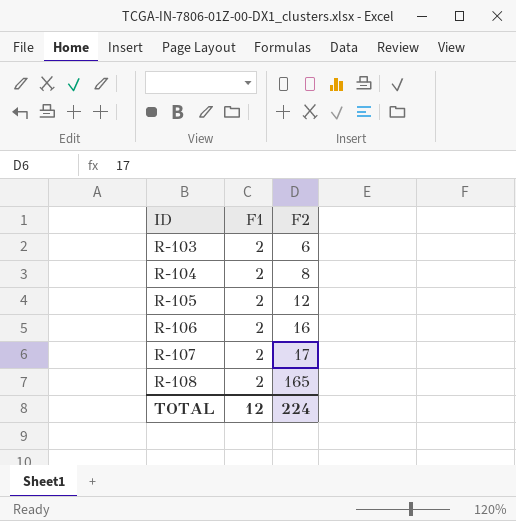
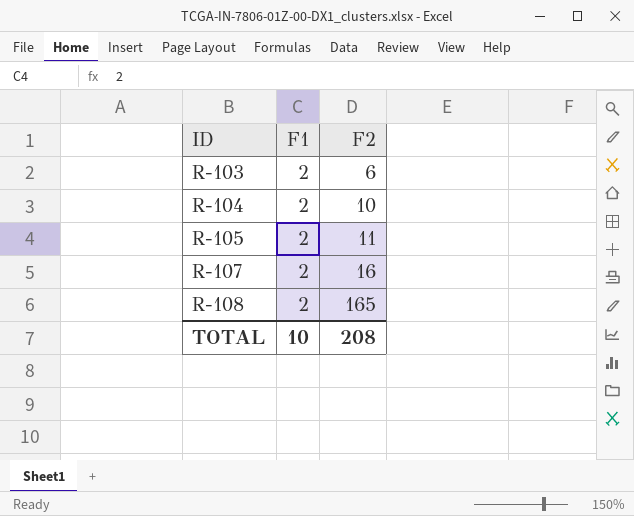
row R-106: 2 | 16 -> none
R-104 | F2: 8 -> 10
R-105 | F2: 12 -> 11
R-107 | F2: 17 -> 16
TOTAL | F1: 12 -> 10
TOTAL | F2: 224 -> 208

